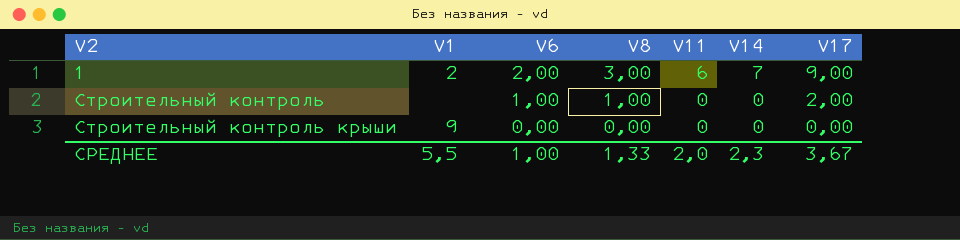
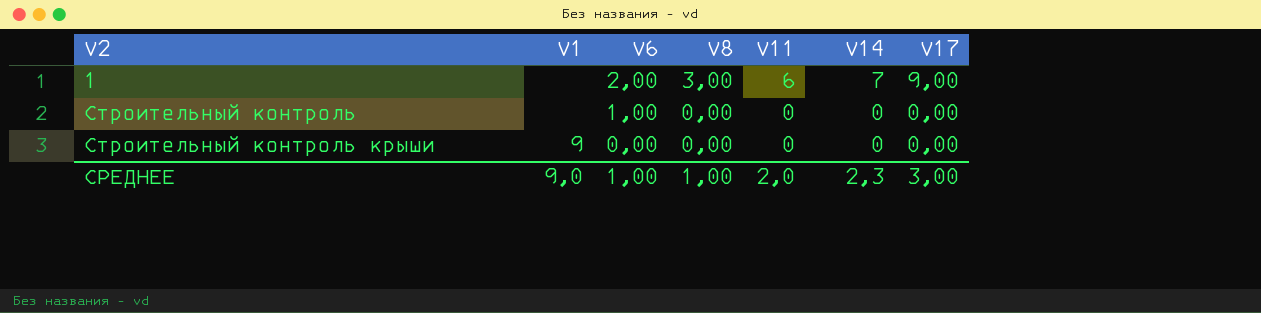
1 | V1: 2 -> none
Строительный контроль | V8: 1,00 -> 0,00
Строительный контроль | V17: 2,00 -> 0,00
СРЕДНЕЕ | V1: 5,5 -> 9,0
СРЕДНЕЕ | V8: 1,33 -> 1,00
СРЕДНЕЕ | V17: 3,67 -> 3,00

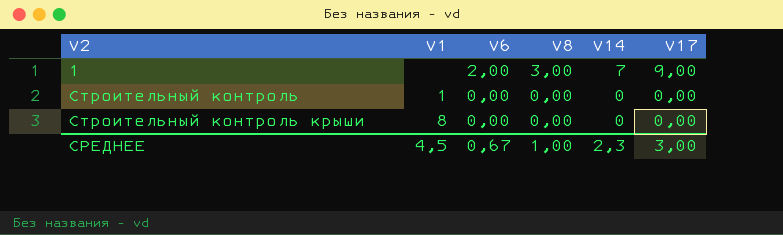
column V11 | position: 5 -> none
Строительный контроль | V1: none -> 1
Строительный контроль | V6: 1,00 -> 0,00
Строительный контроль крыши | V1: 9 -> 8
СРЕДНЕЕ | V1: 9,0 -> 4,5
СРЕДНЕЕ | V6: 1,00 -> 0,67

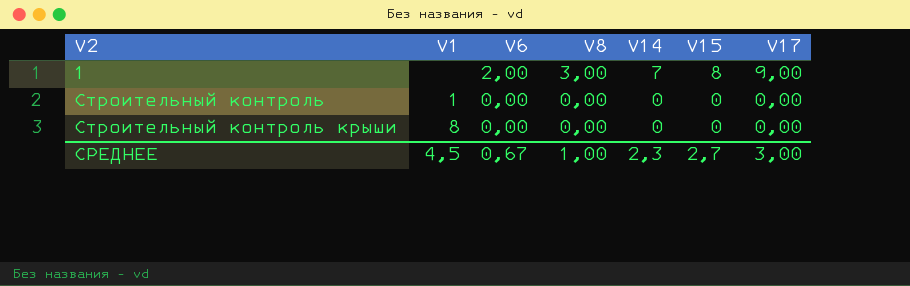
column V15 | position: none -> 6

